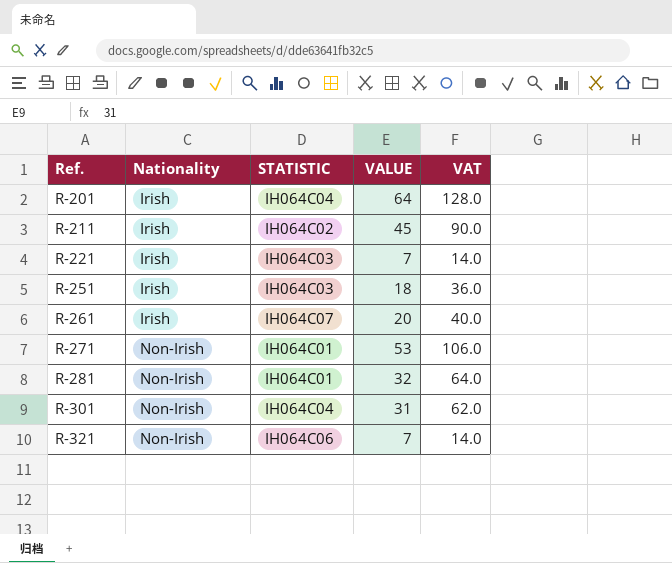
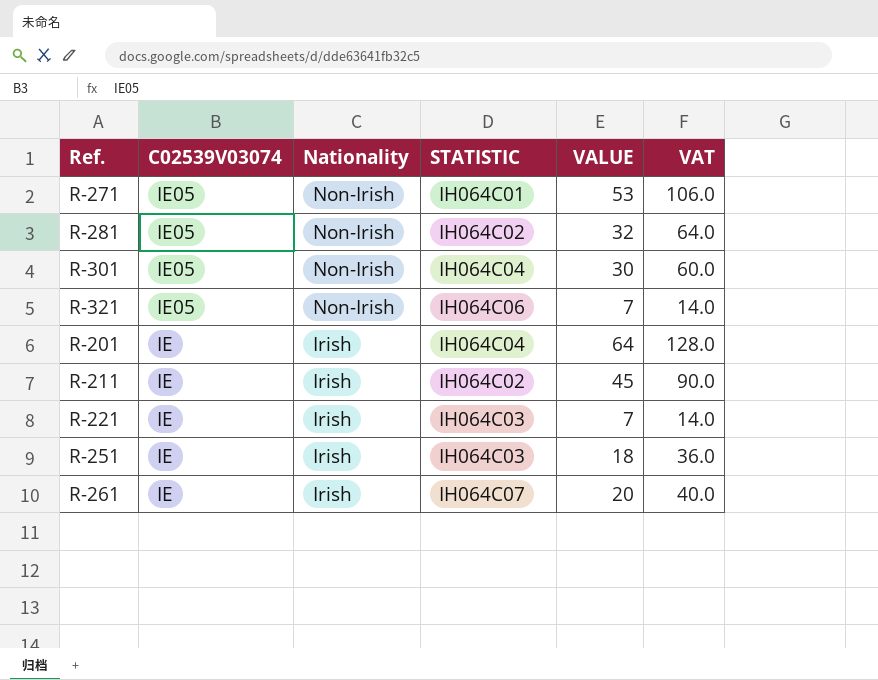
row order: Ref. ascending -> C02539V03074 descending
column C02539V03074 | position: none -> 2
R-281 | STATISTIC: IH064C01 -> IH064C02
R-301 | VALUE: 31 -> 30
R-301 | VAT: 62.0 -> 60.0

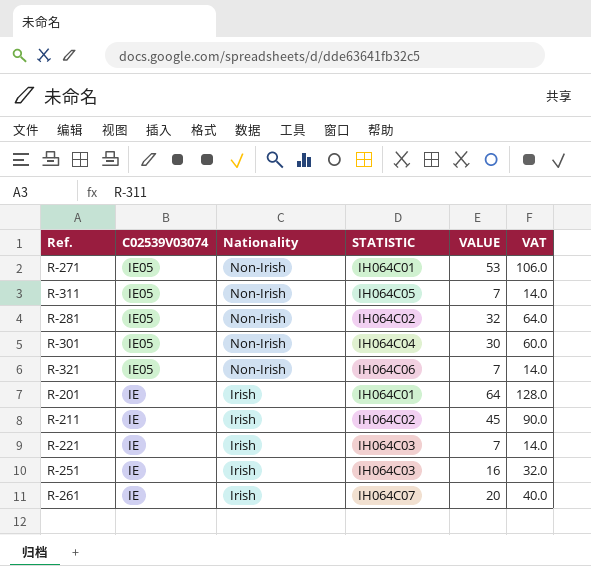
row R-311: none -> IE05 | Non-Irish | IH064C05 | 7 | 14.0
R-201 | STATISTIC: IH064C04 -> IH064C01
R-251 | VALUE: 18 -> 16
R-251 | VAT: 36.0 -> 32.0

